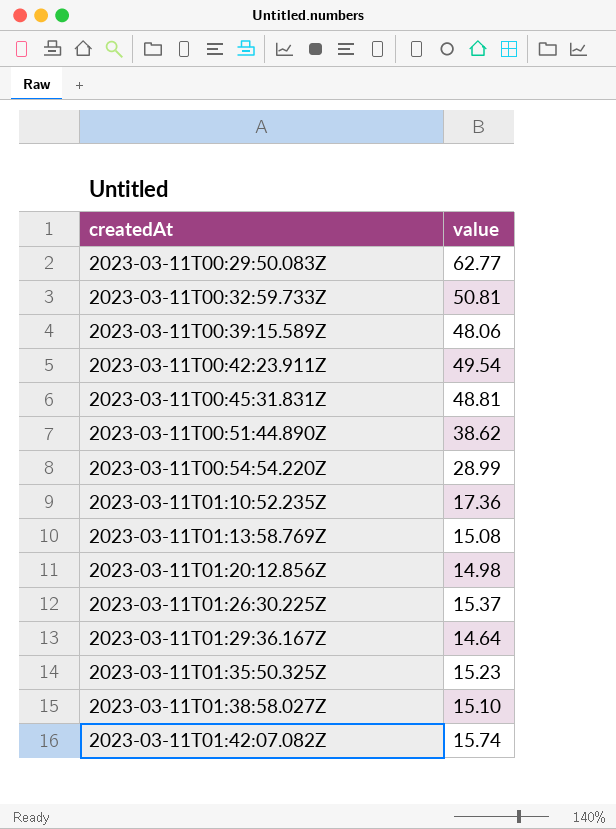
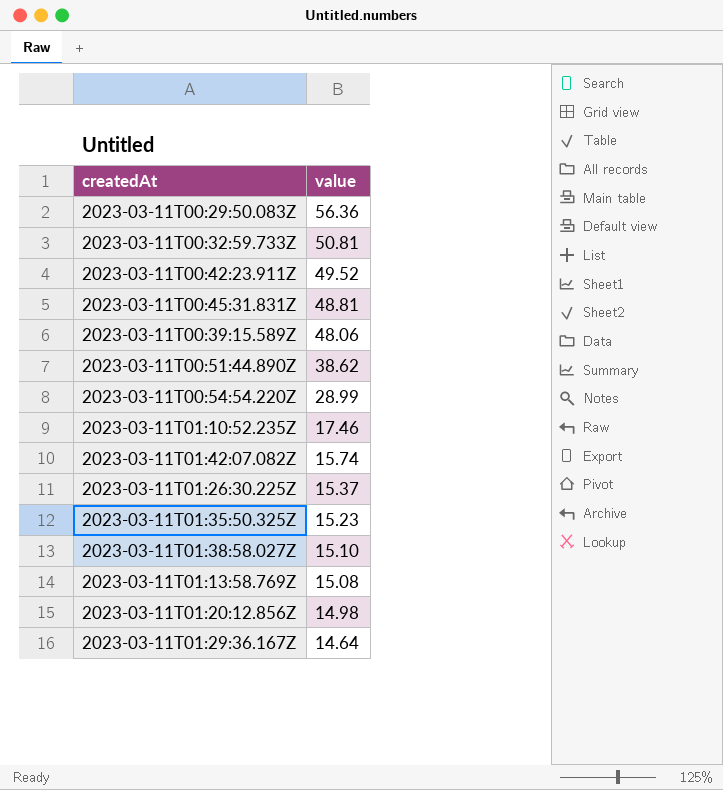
row order: createdAt ascending -> value descending
2023-03-11T00:29:50.083Z | value: 62.77 -> 56.36
2023-03-11T00:42:23.911Z | value: 49.54 -> 49.52
2023-03-11T01:10:52.235Z | value: 17.36 -> 17.46

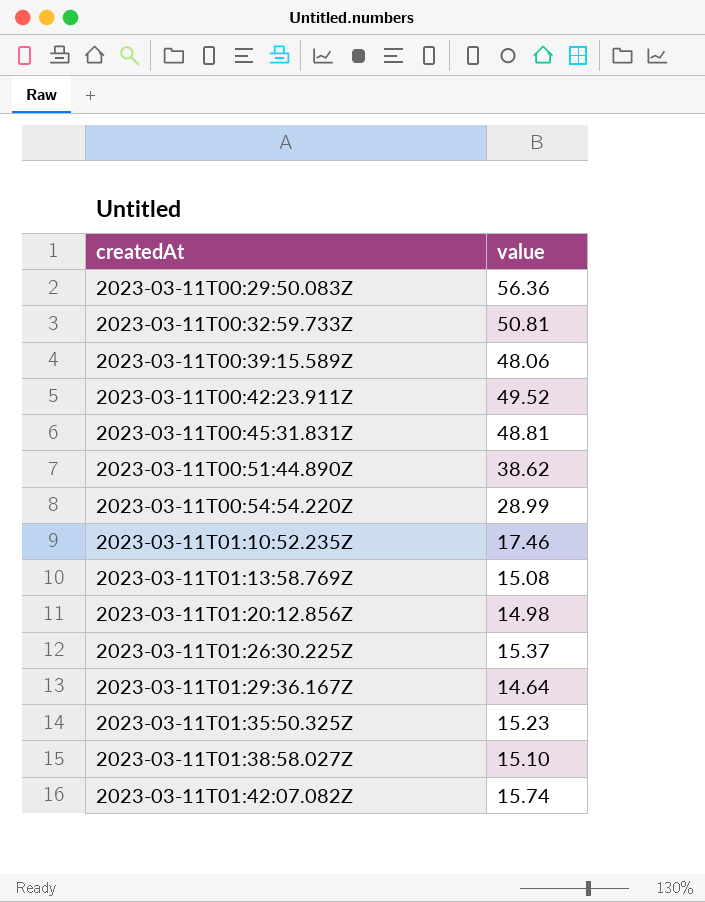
row order: value descending -> createdAt ascending

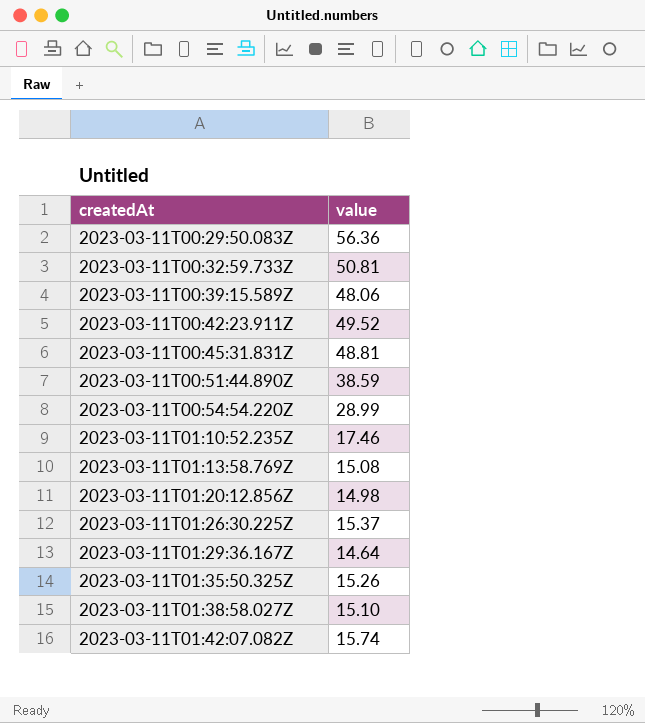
2023-03-11T00:51:44.890Z | value: 38.62 -> 38.59
2023-03-11T01:35:50.325Z | value: 15.23 -> 15.26

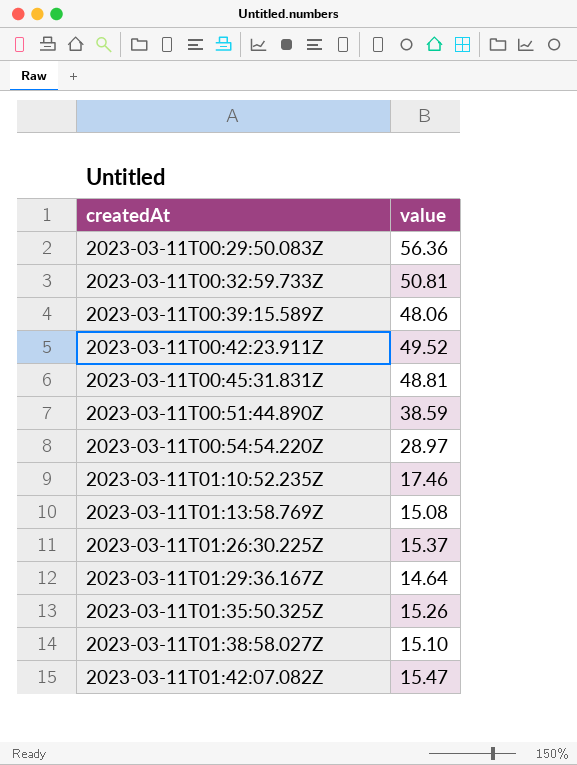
row 2023-03-11T01:20:12.856Z: 14.98 -> none
2023-03-11T00:54:54.220Z | value: 28.99 -> 28.97
2023-03-11T01:42:07.082Z | value: 15.74 -> 15.47

